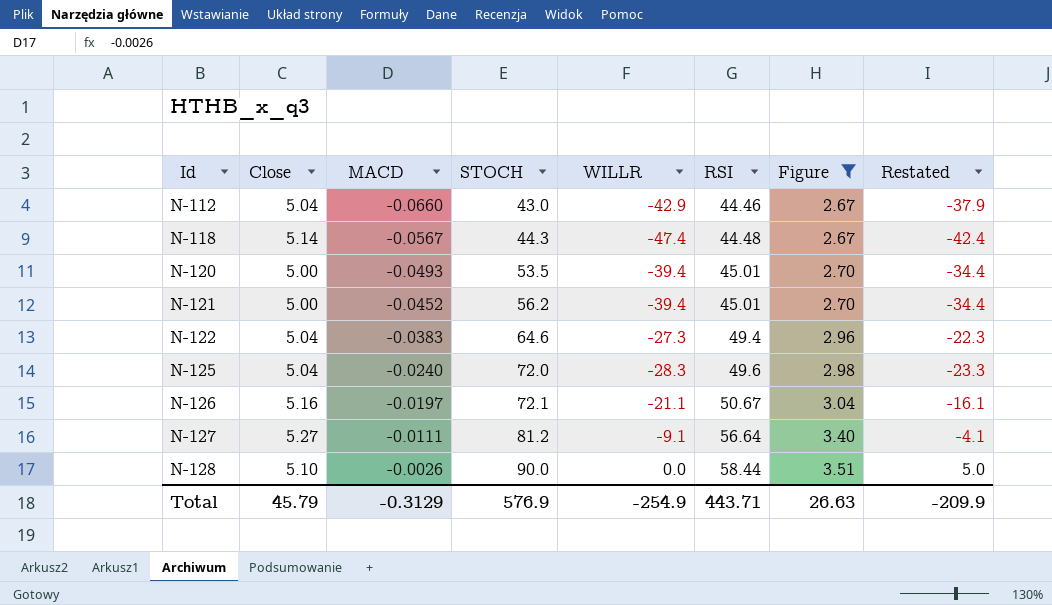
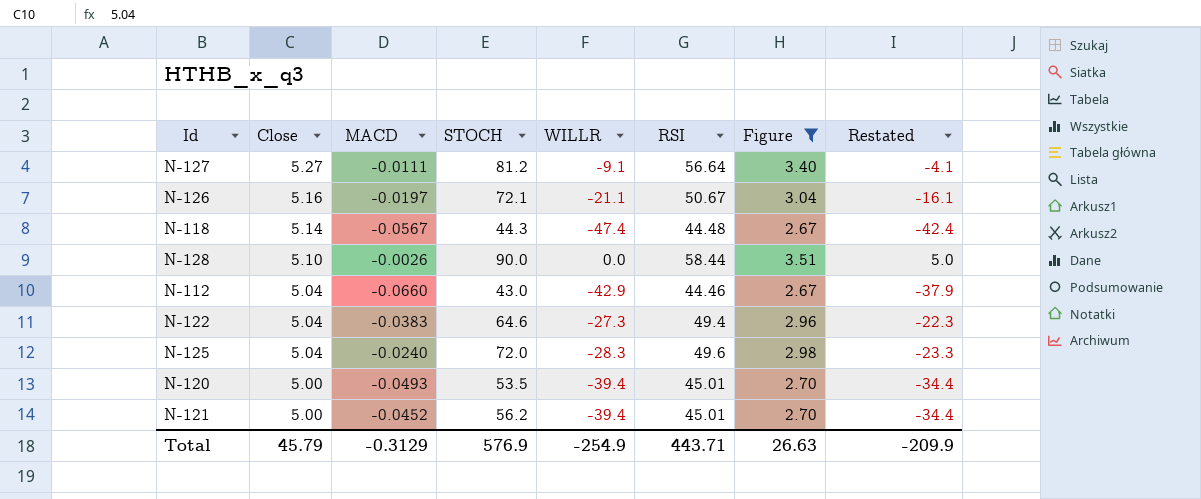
row order: Id ascending -> Close descending

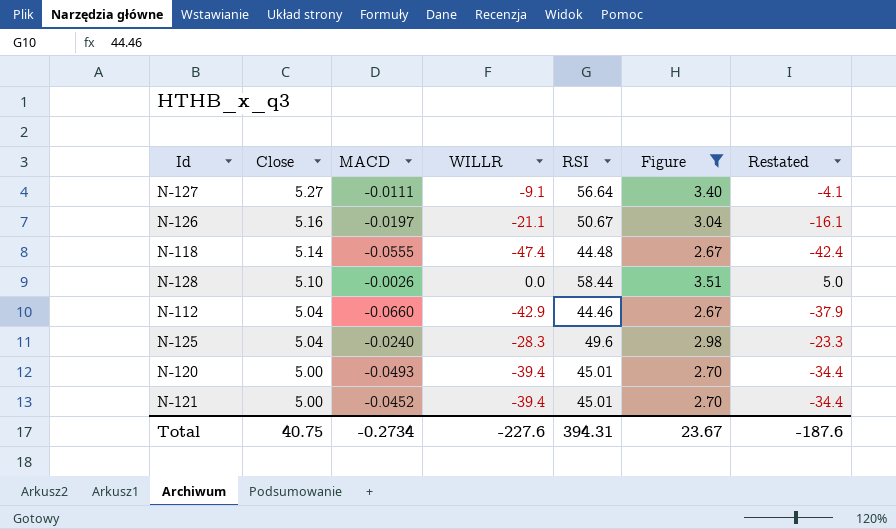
column STOCH | position: 4 -> none
row N-122: 5.04 | -0.0383 | 64.6 | -27.3 | 49.4 | 2.96 | -22.3 -> none
N-118 | MACD: -0.0567 -> -0.0555
Total | Close: 45.79 -> 40.75
Total | MACD: -0.3129 -> -0.2734
Total | WILLR: -254.9 -> -227.6
Total | RSI: 443.71 -> 394.31
Total | Figure: 26.63 -> 23.67
Total | Restated: -209.9 -> -187.6

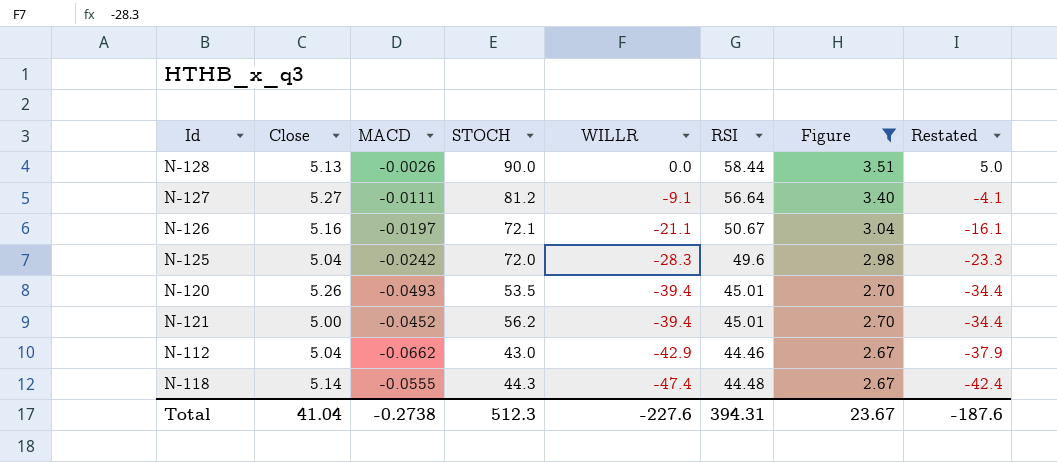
row order: Close descending -> WILLR descending
column STOCH | position: none -> 4
N-128 | Close: 5.10 -> 5.13
N-125 | MACD: -0.0240 -> -0.0242
N-120 | Close: 5.00 -> 5.26
N-112 | MACD: -0.0660 -> -0.0662
Total | Close: 40.75 -> 41.04
Total | MACD: -0.2734 -> -0.2738

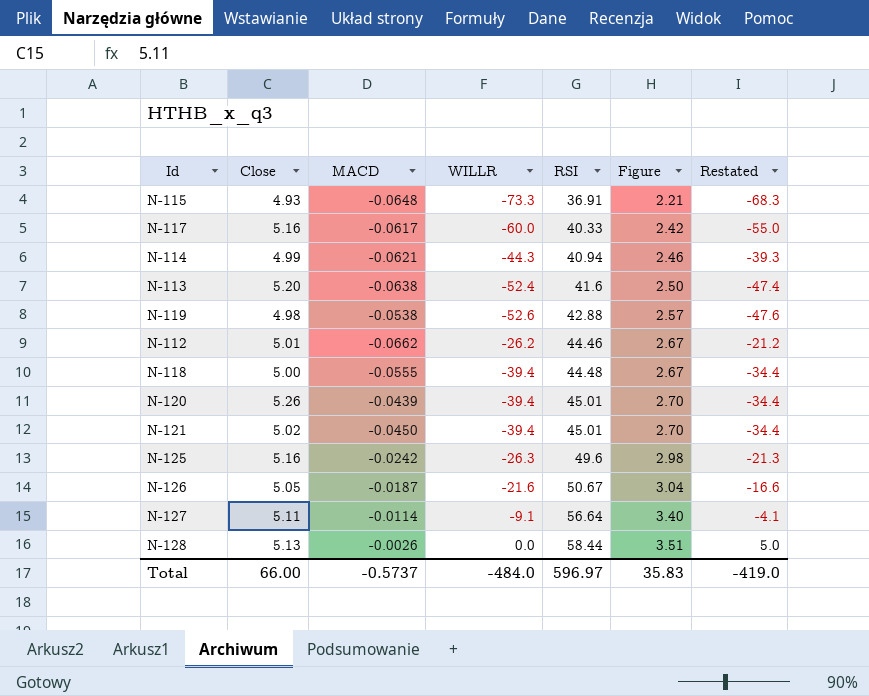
filter: Figure >= 2.67 -> none
row order: WILLR descending -> RSI ascending
column STOCH | position: 4 -> none
N-112 | Close: 5.04 -> 5.01
N-112 | WILLR: -42.9 -> -26.2
N-112 | Restated: -37.9 -> -21.2
N-118 | Close: 5.14 -> 5.00
N-118 | WILLR: -47.4 -> -39.4
N-118 | Restated: -42.4 -> -34.4
N-120 | MACD: -0.0493 -> -0.0439
N-121 | Close: 5.00 -> 5.02
N-121 | MACD: -0.0452 -> -0.0450
N-125 | Close: 5.04 -> 5.16
N-125 | WILLR: -28.3 -> -26.3
N-125 | Restated: -23.3 -> -21.3
N-126 | Close: 5.16 -> 5.05
N-126 | MACD: -0.0197 -> -0.0187
N-126 | WILLR: -21.1 -> -21.6
N-126 | Restated: -16.1 -> -16.6
N-127 | Close: 5.27 -> 5.11
N-127 | MACD: -0.0111 -> -0.0114
Total | Close: 41.04 -> 66.00
Total | MACD: -0.2738 -> -0.5737
Total | WILLR: -227.6 -> -484.0
Total | RSI: 394.31 -> 596.97
Total | Figure: 23.67 -> 35.83
Total | Restated: -187.6 -> -419.0

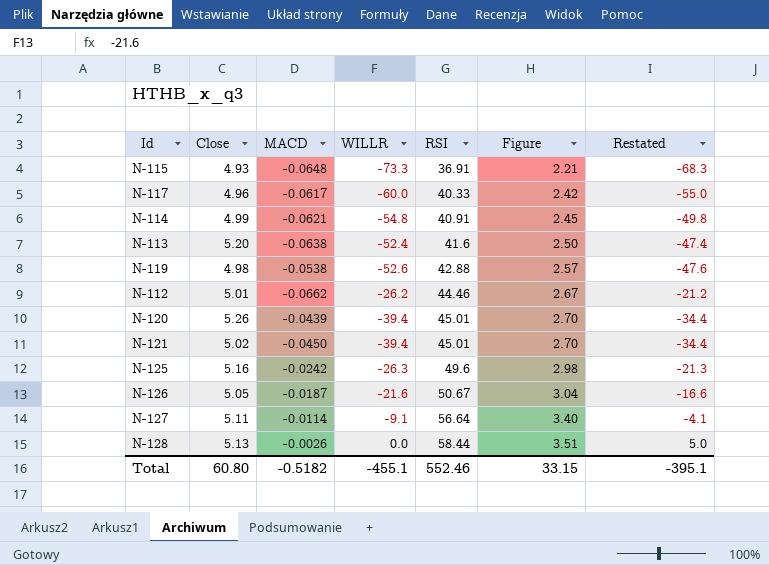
row N-118: 5.00 | -0.0555 | -39.4 | 44.48 | 2.67 | -34.4 -> none
N-117 | Close: 5.16 -> 4.96
N-114 | WILLR: -44.3 -> -54.8
N-114 | RSI: 40.94 -> 40.91
N-114 | Figure: 2.46 -> 2.45
N-114 | Restated: -39.3 -> -49.8
Total | Close: 66.00 -> 60.80
Total | MACD: -0.5737 -> -0.5182
Total | WILLR: -484.0 -> -455.1
Total | RSI: 596.97 -> 552.46
Total | Figure: 35.83 -> 33.15
Total | Restated: -419.0 -> -395.1

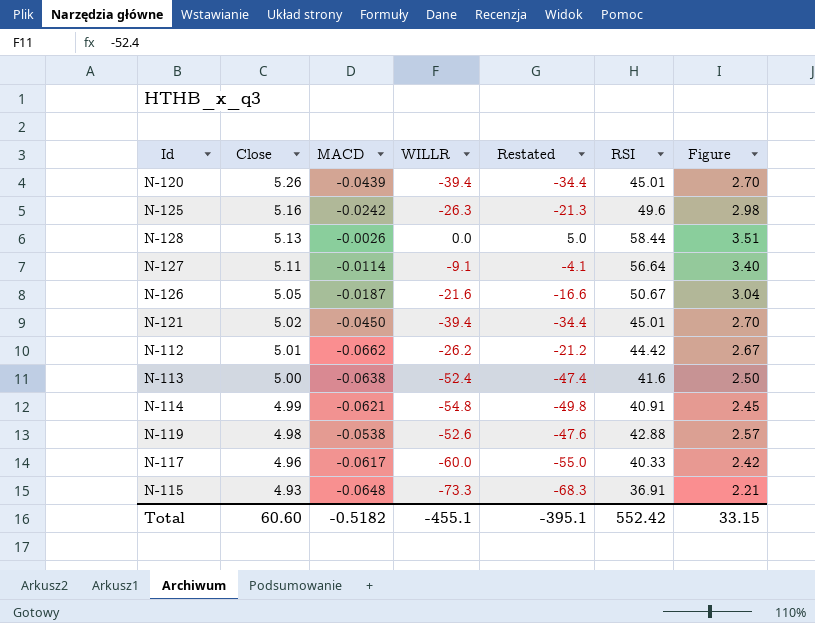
row order: RSI ascending -> Close descending
column Restated | position: 7 -> 5
N-112 | RSI: 44.46 -> 44.42
N-113 | Close: 5.20 -> 5.00
Total | Close: 60.80 -> 60.60
Total | RSI: 552.46 -> 552.42

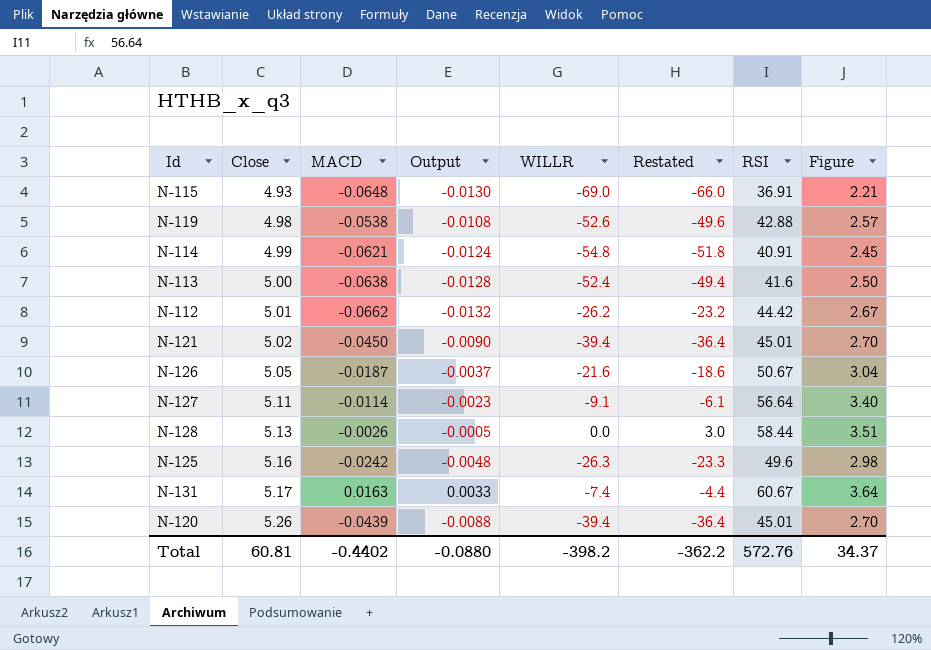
row order: Close descending -> Close ascending
column Output | formula: none -> [MACD] * 0.2
column Restated | formula: [WILLR] + 5 -> [WILLR] + 3
row N-117: 4.96 | -0.0617 | -60.0 | -55.0 | 40.33 | 2.42 -> none
N-115 | WILLR: -73.3 -> -69.0
row N-131: none -> 5.17 | 0.0163 | 0.0033 | -7.4 | -4.4 | 60.67 | 3.64
Total | Close: 60.60 -> 60.81
Total | MACD: -0.5182 -> -0.4402
Total | WILLR: -455.1 -> -398.2
Total | Restated: -395.1 -> -362.2
Total | RSI: 552.42 -> 572.76
Total | Figure: 33.15 -> 34.37

